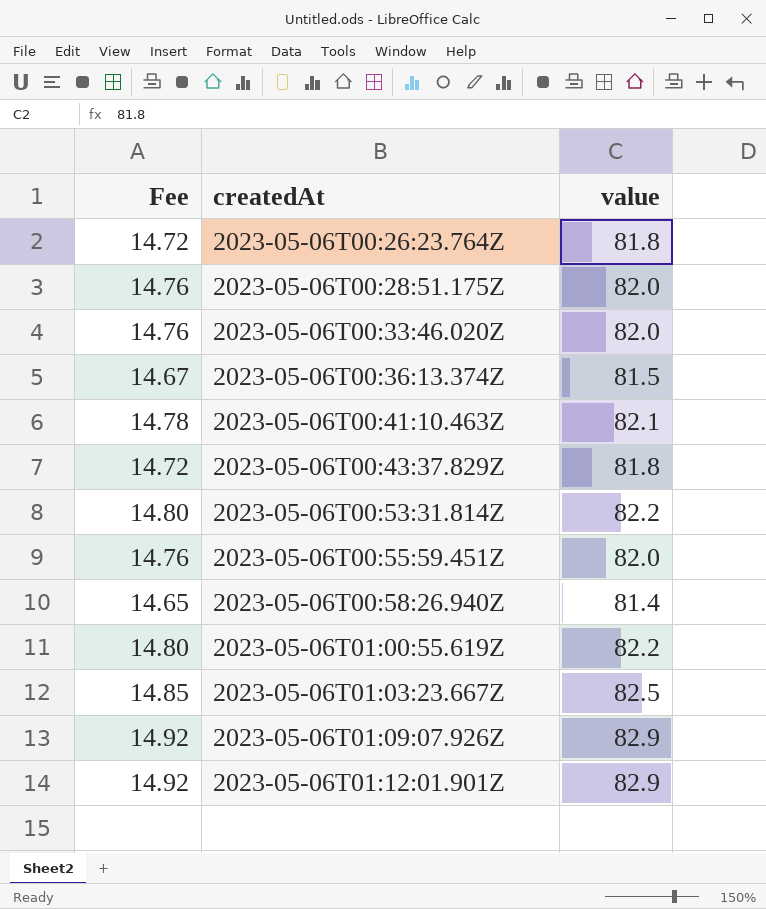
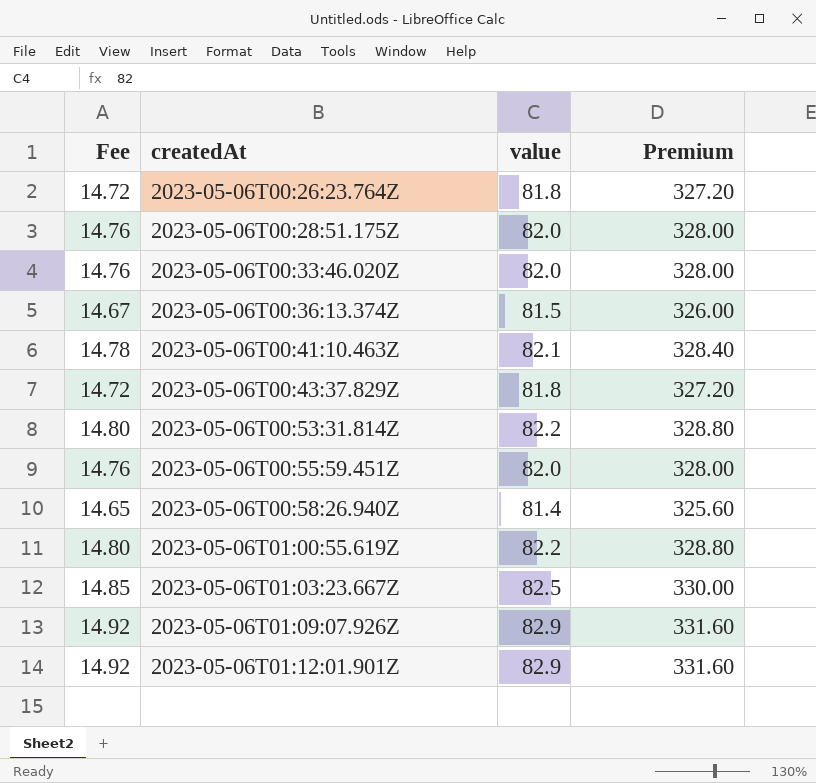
column Premium | formula: none -> [value] * 4

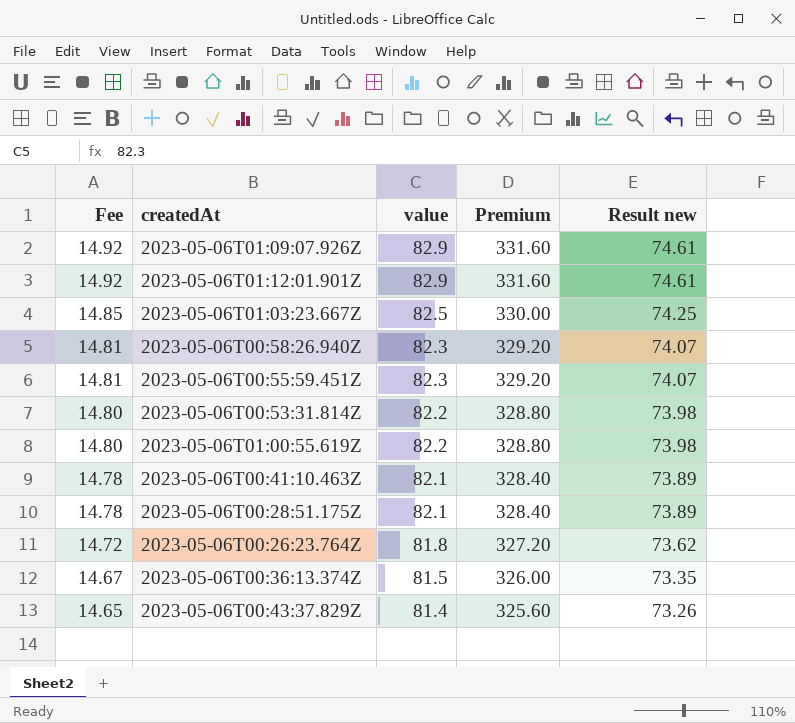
row order: createdAt ascending -> Fee descending
column Result new | formula: none -> [value] * 0.9
row 2023-05-06T00:33:46.020Z: 14.76 | 82.0 | 328.00 -> none
2023-05-06T00:58:26.940Z | Fee: 14.65 -> 14.81
2023-05-06T00:58:26.940Z | value: 81.4 -> 82.3
2023-05-06T00:58:26.940Z | Premium: 325.60 -> 329.20
2023-05-06T00:55:59.451Z | Fee: 14.76 -> 14.81
2023-05-06T00:55:59.451Z | value: 82.0 -> 82.3
2023-05-06T00:55:59.451Z | Premium: 328.00 -> 329.20
2023-05-06T00:28:51.175Z | Fee: 14.76 -> 14.78
2023-05-06T00:28:51.175Z | value: 82.0 -> 82.1
2023-05-06T00:28:51.175Z | Premium: 328.00 -> 328.40
2023-05-06T00:43:37.829Z | Fee: 14.72 -> 14.65
2023-05-06T00:43:37.829Z | value: 81.8 -> 81.4
2023-05-06T00:43:37.829Z | Premium: 327.20 -> 325.60

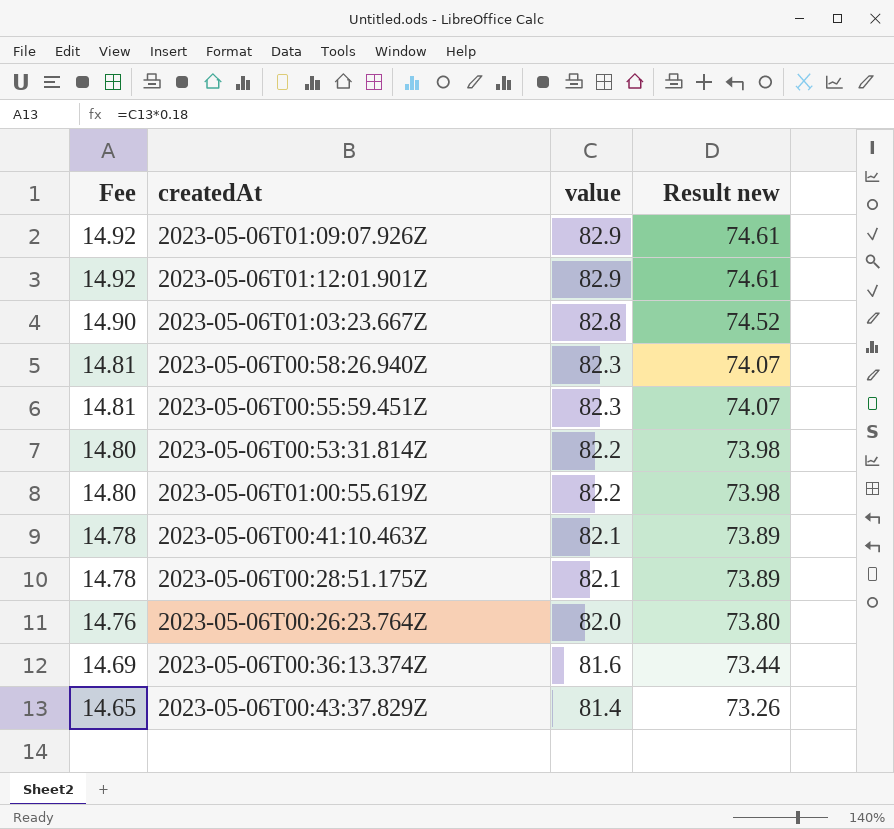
column Premium | formula: [value] * 4 -> none
2023-05-06T01:03:23.667Z | Fee: 14.85 -> 14.90
2023-05-06T01:03:23.667Z | value: 82.5 -> 82.8
2023-05-06T01:03:23.667Z | Result new: 74.25 -> 74.52
2023-05-06T00:26:23.764Z | Fee: 14.72 -> 14.76
2023-05-06T00:26:23.764Z | value: 81.8 -> 82.0
2023-05-06T00:26:23.764Z | Result new: 73.62 -> 73.80
2023-05-06T00:36:13.374Z | Fee: 14.67 -> 14.69
2023-05-06T00:36:13.374Z | value: 81.5 -> 81.6
2023-05-06T00:36:13.374Z | Result new: 73.35 -> 73.44

